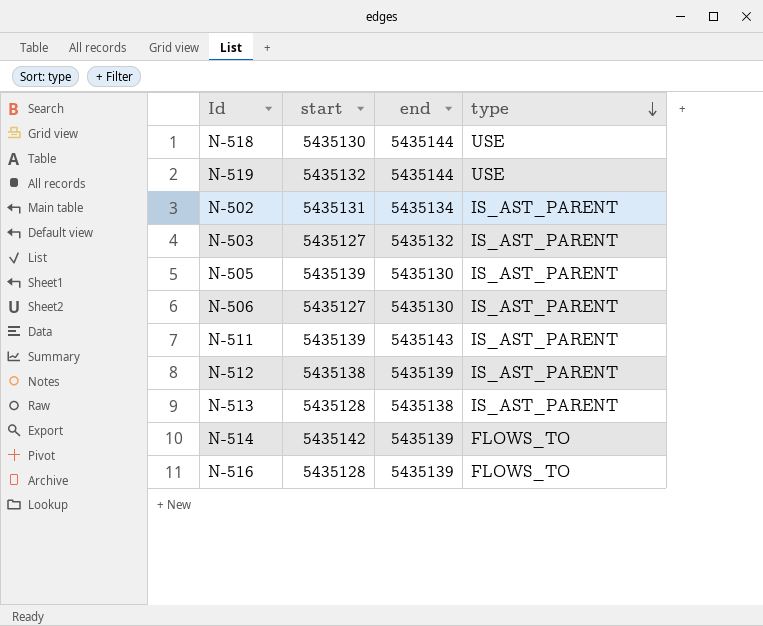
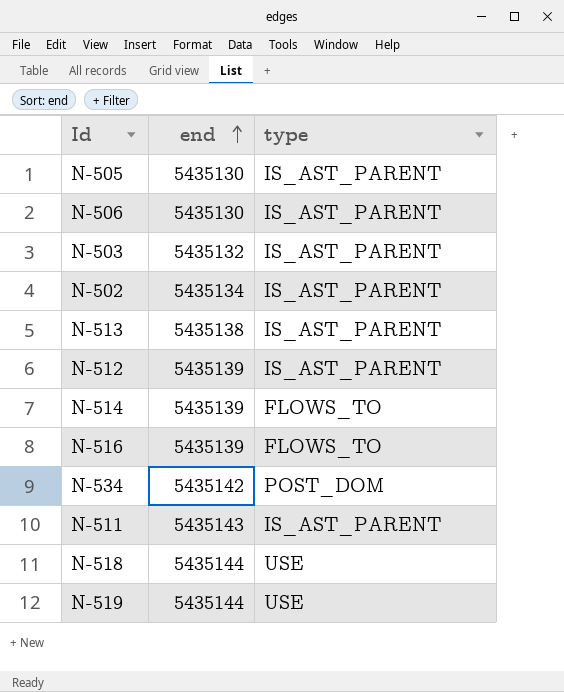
row order: type descending -> end ascending
column start | position: 2 -> none
row N-534: none -> 5435142 | POST_DOM

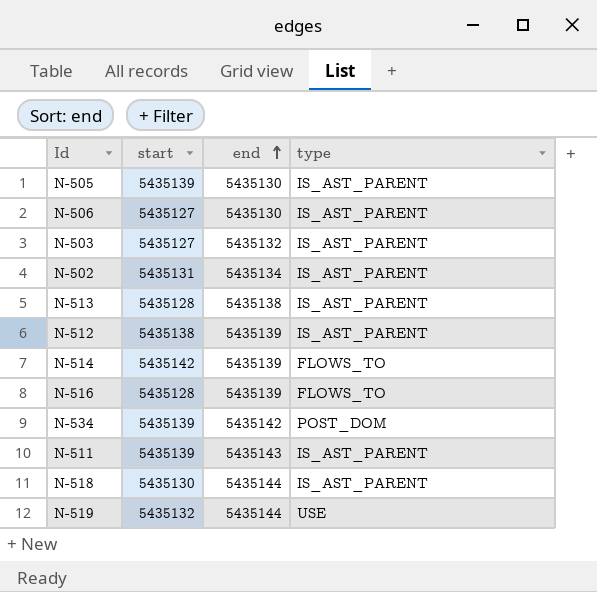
column start | position: none -> 2
N-518 | type: USE -> IS_AST_PARENT

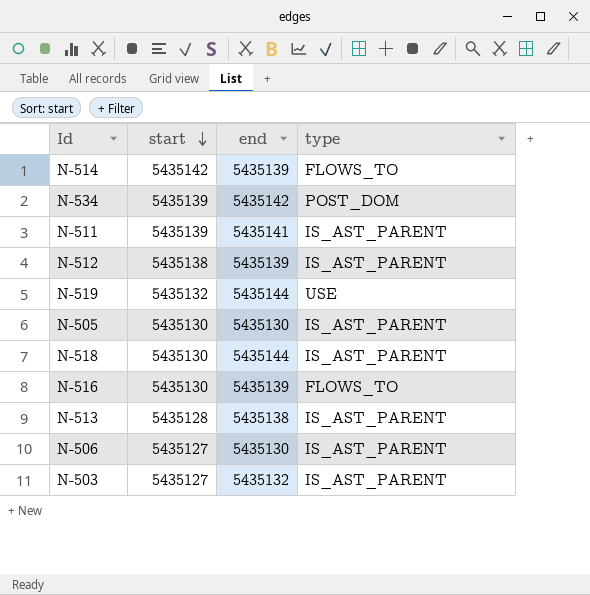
row order: end ascending -> start descending
row N-502: 5435131 | 5435134 | IS_AST_PARENT -> none
N-511 | end: 5435143 -> 5435141
N-505 | start: 5435139 -> 5435130
N-516 | start: 5435128 -> 5435130

